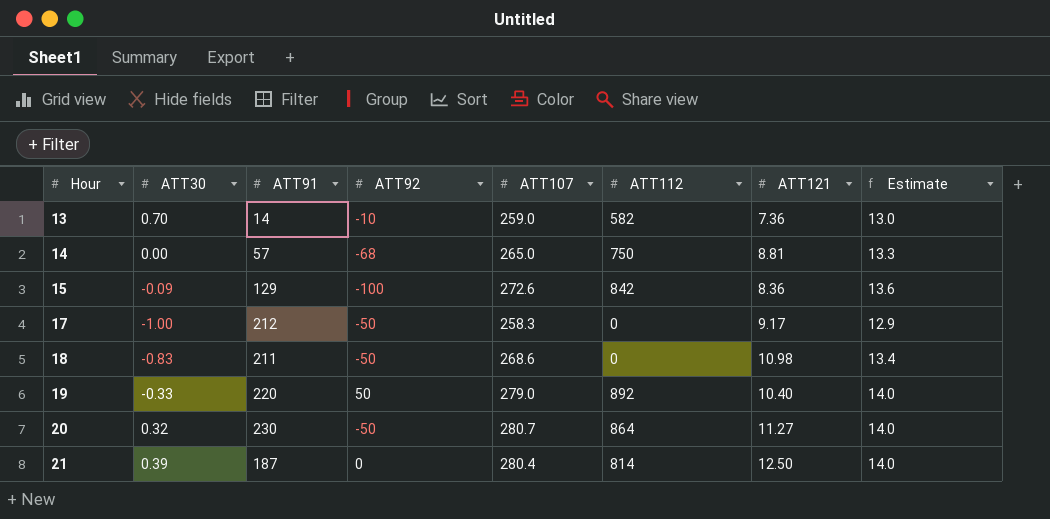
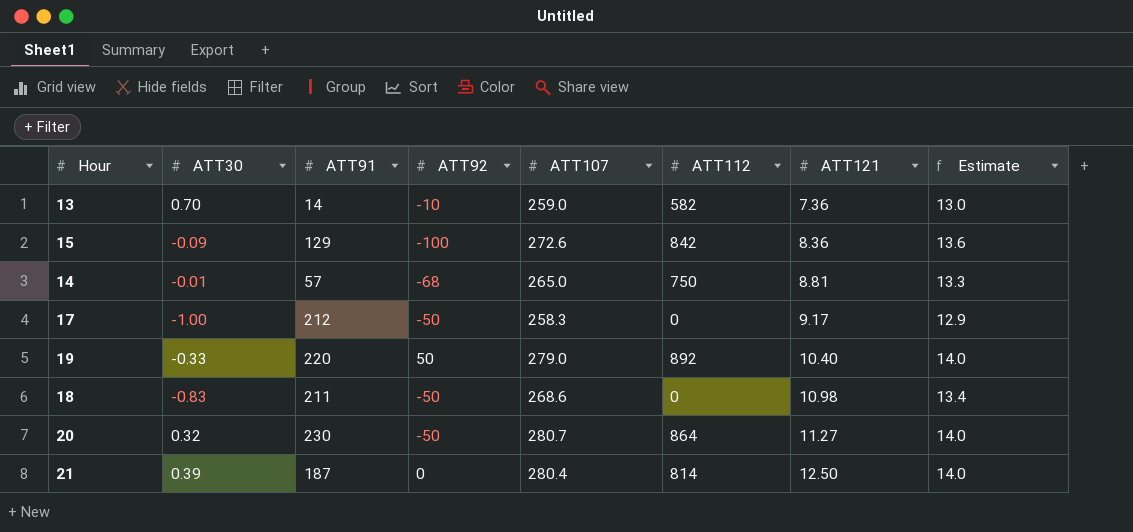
row order: Hour ascending -> ATT121 ascending
14 | ATT30: 0.00 -> -0.01

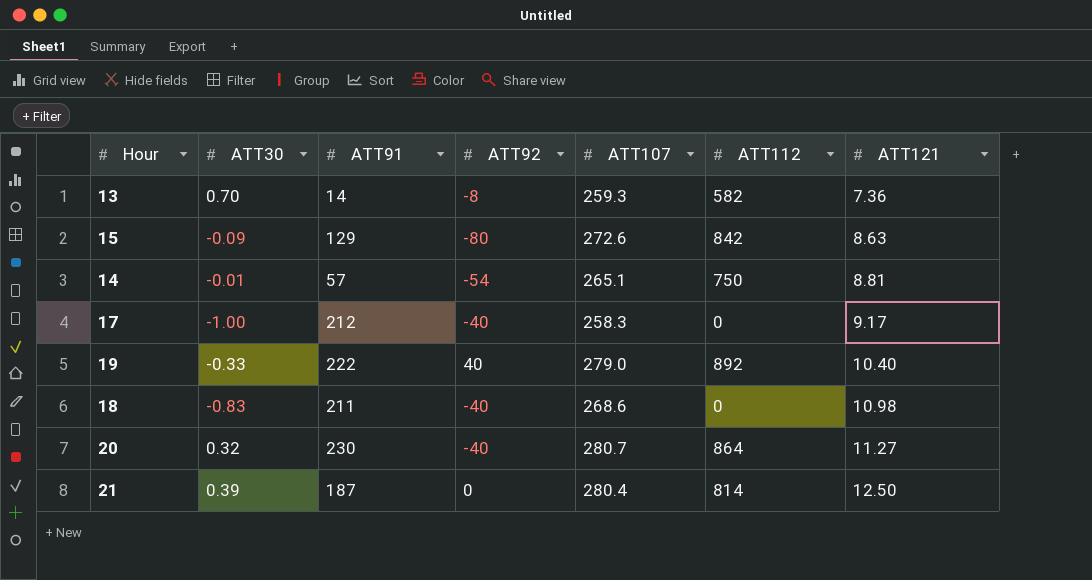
column Estimate | formula: [ATT107] * 0.05 -> none
13 | ATT92: -10 -> -8
13 | ATT107: 259.0 -> 259.3
15 | ATT92: -100 -> -80
15 | ATT121: 8.36 -> 8.63
14 | ATT92: -68 -> -54
14 | ATT107: 265.0 -> 265.1
17 | ATT92: -50 -> -40
19 | ATT91: 220 -> 222
19 | ATT92: 50 -> 40
18 | ATT92: -50 -> -40
20 | ATT92: -50 -> -40

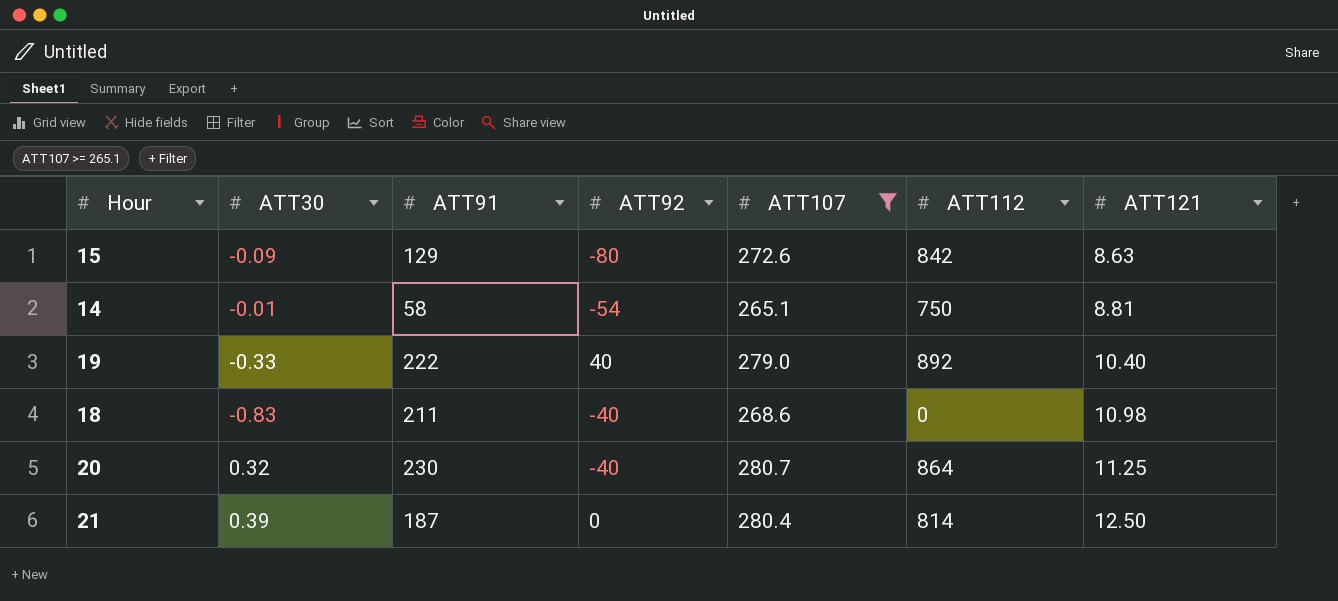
filter: none -> ATT107 >= 265.1
14 | ATT91: 57 -> 58
20 | ATT121: 11.27 -> 11.25

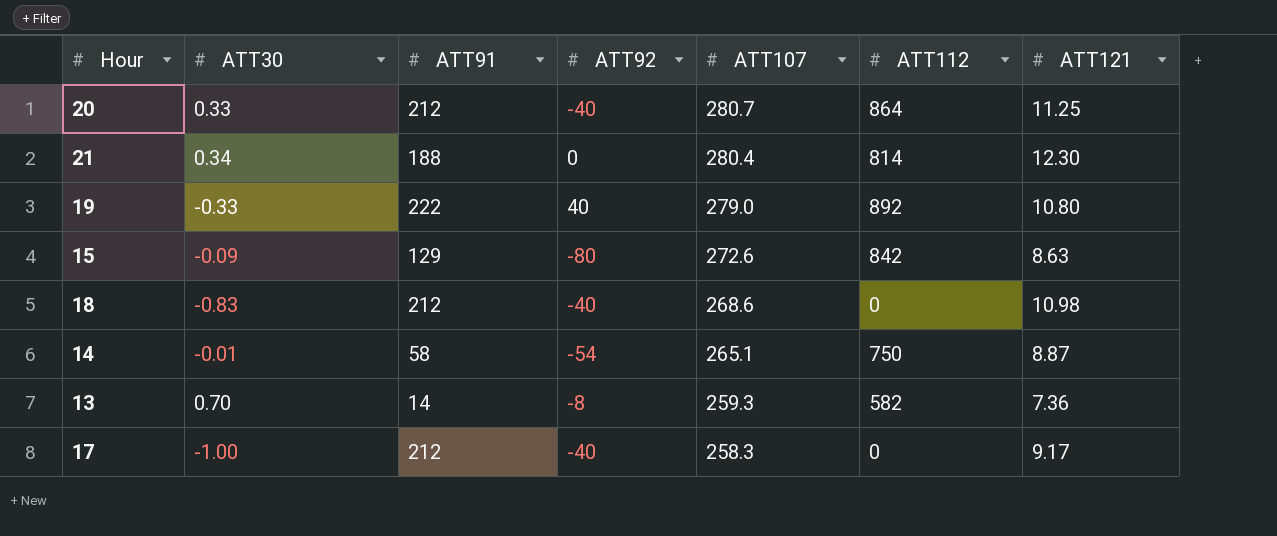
filter: ATT107 >= 265.1 -> none
row order: ATT121 ascending -> ATT107 descending
20 | ATT30: 0.32 -> 0.33
20 | ATT91: 230 -> 212
21 | ATT30: 0.39 -> 0.34
21 | ATT91: 187 -> 188
21 | ATT121: 12.50 -> 12.30
19 | ATT121: 10.40 -> 10.80
18 | ATT91: 211 -> 212
14 | ATT121: 8.81 -> 8.87

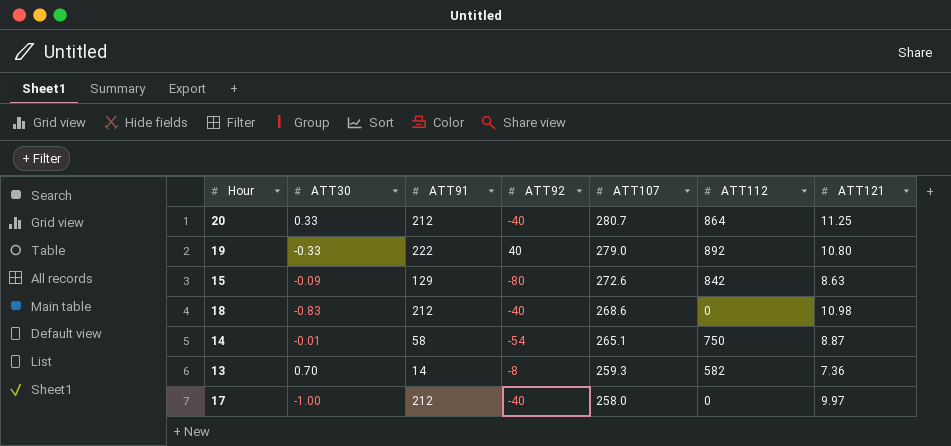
row 21: 0.34 | 188 | 0 | 280.4 | 814 | 12.30 -> none
17 | ATT107: 258.3 -> 258.0
17 | ATT121: 9.17 -> 9.97

